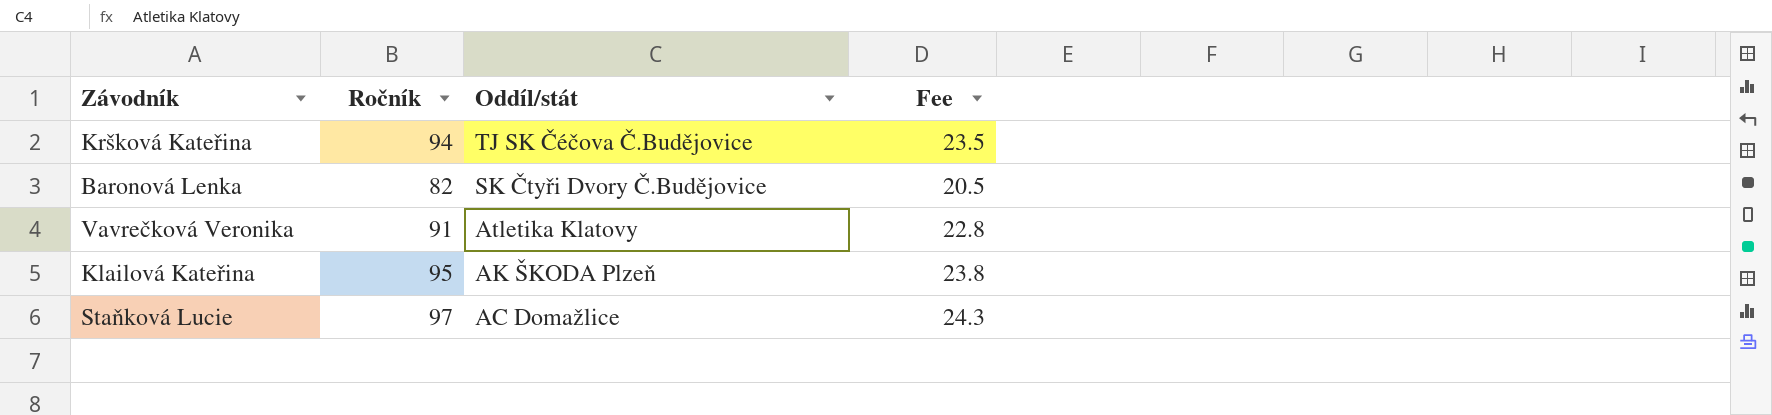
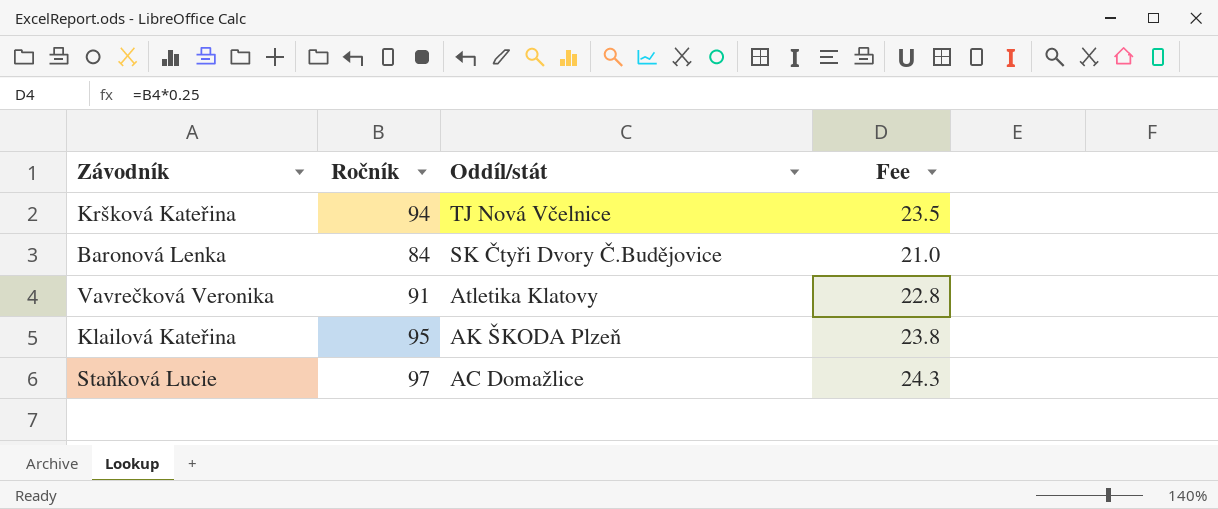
Kršková Kateřina | Oddíl/stát: TJ SK Čéčova Č.Budějovice -> TJ Nová Včelnice
Baronová Lenka | Ročník: 82 -> 84
Baronová Lenka | Fee: 20.5 -> 21.0

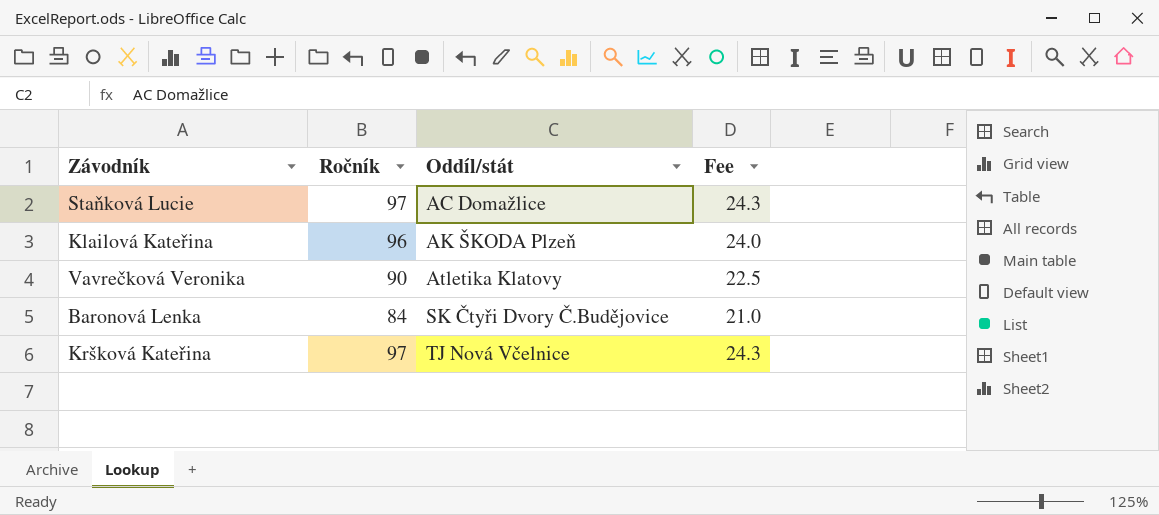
row order: Oddíl/stát descending -> Oddíl/stát ascending
Klailová Kateřina | Ročník: 95 -> 96
Klailová Kateřina | Fee: 23.8 -> 24.0
Vavrečková Veronika | Ročník: 91 -> 90
Vavrečková Veronika | Fee: 22.8 -> 22.5
Kršková Kateřina | Ročník: 94 -> 97
Kršková Kateřina | Fee: 23.5 -> 24.3

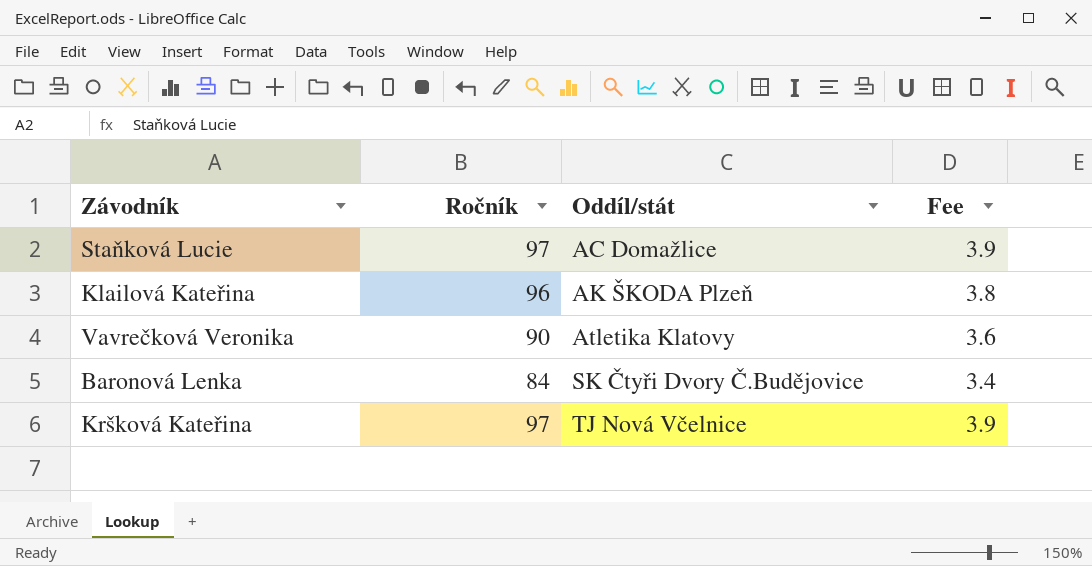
column Fee | formula: [Ročník] * 0.25 -> [Ročník] * 0.04

